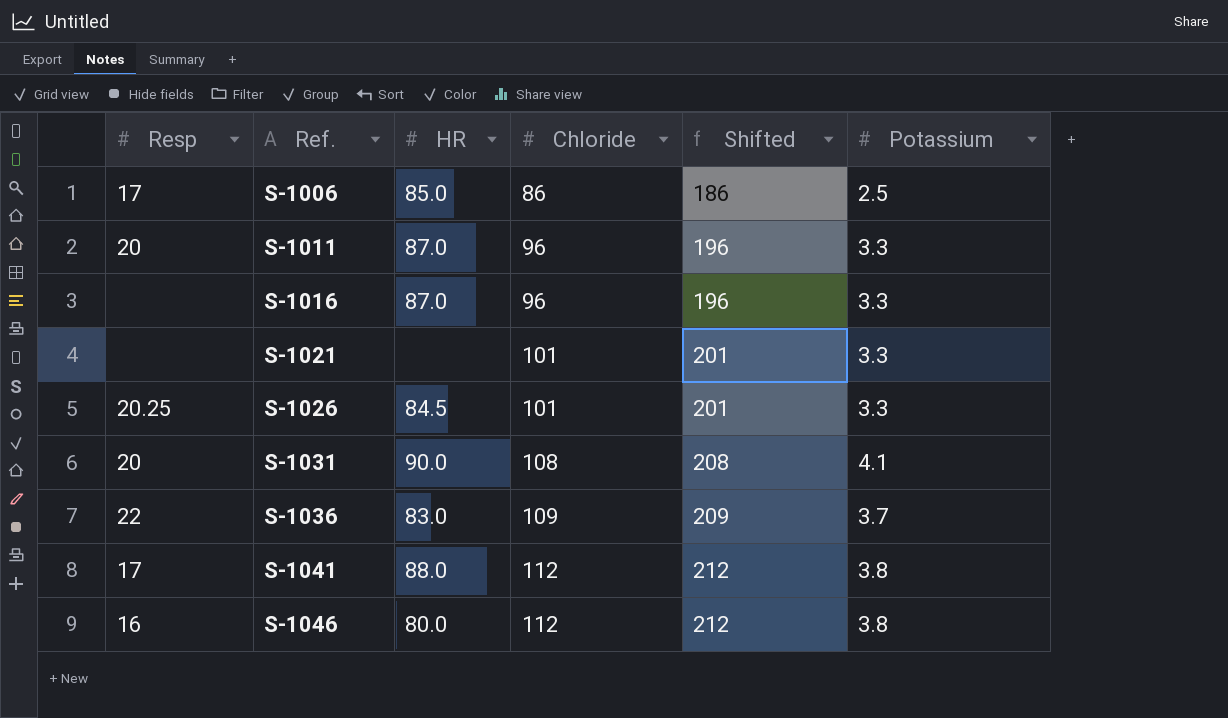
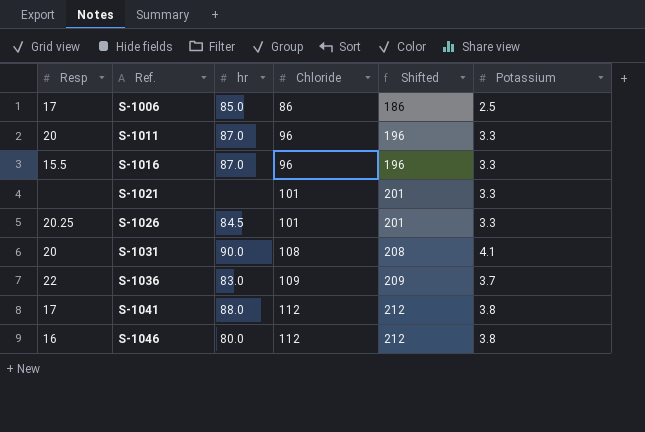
column name: HR -> hr
S-1016 | Resp: none -> 15.5

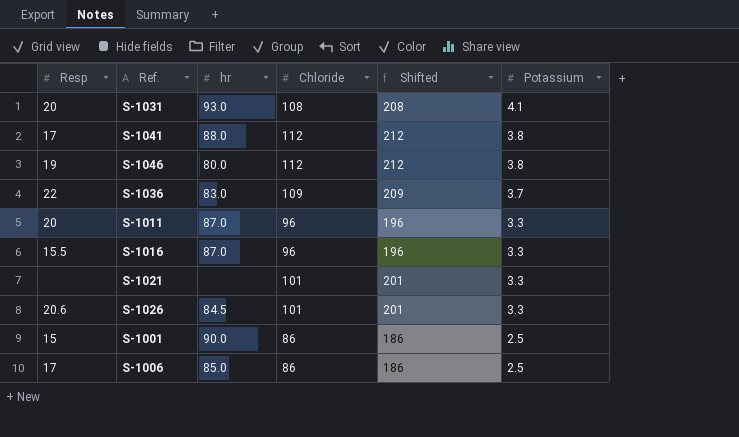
row order: Ref. ascending -> Potassium descending
S-1031 | hr: 90.0 -> 93.0
S-1046 | Resp: 16 -> 19
S-1026 | Resp: 20.25 -> 20.6
row S-1001: none -> 15 | 90.0 | 86 | 186 | 2.5

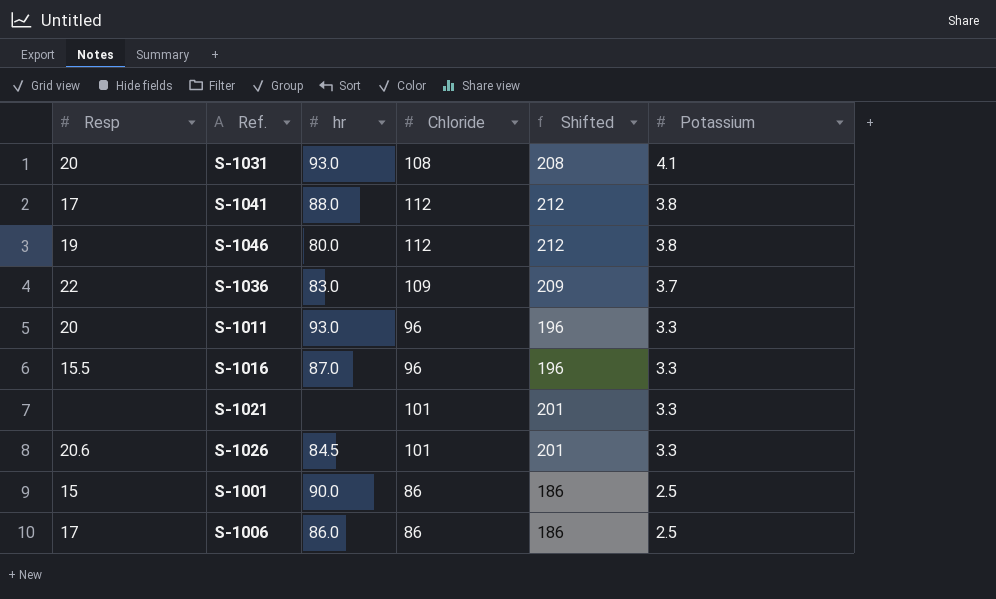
S-1011 | hr: 87.0 -> 93.0
S-1006 | hr: 85.0 -> 86.0

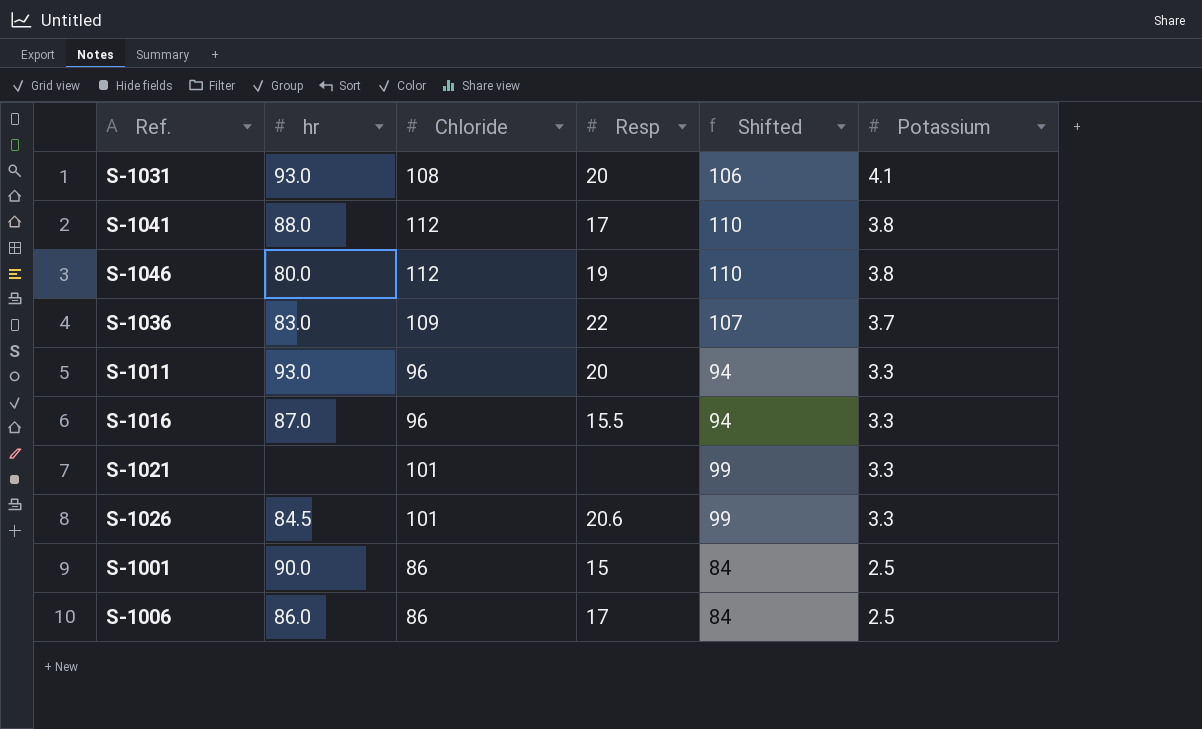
column Resp | position: 1 -> 4
column Shifted | formula: [Chloride] + 100 -> [Chloride] - 2

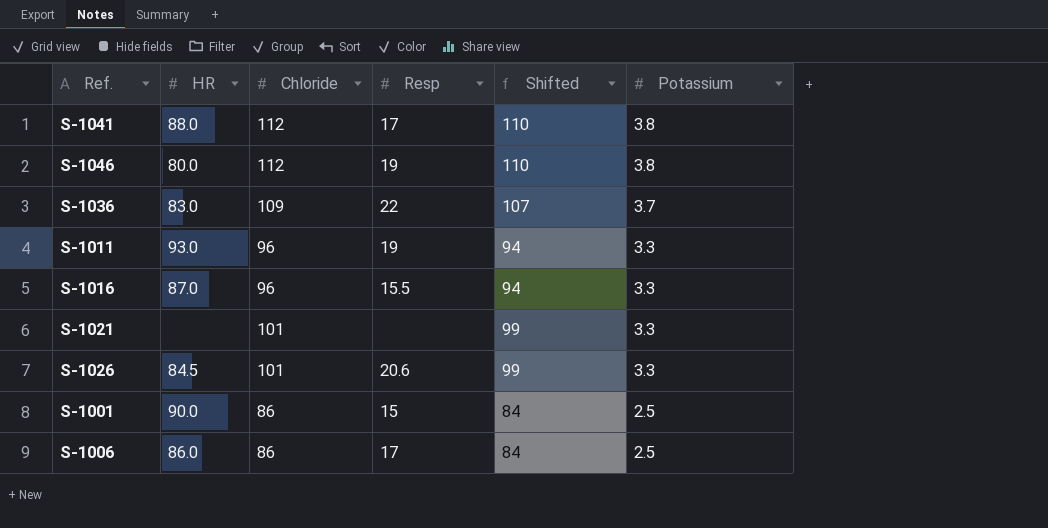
column name: hr -> HR
row S-1031: 93.0 | 108 | 20 | 106 | 4.1 -> none
S-1011 | Resp: 20 -> 19

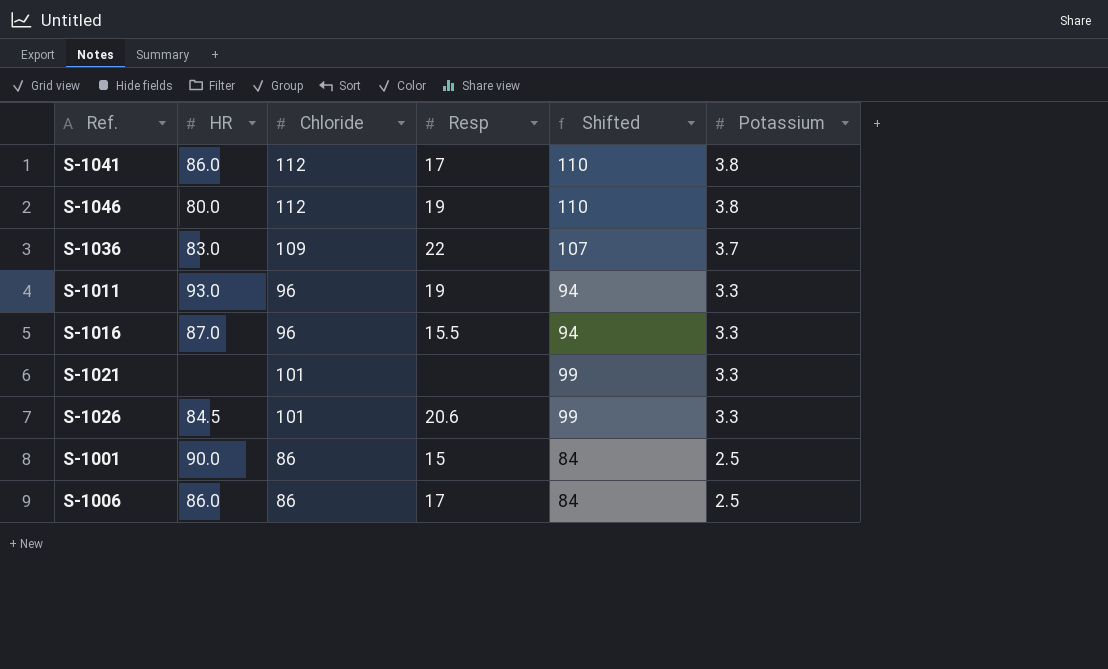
S-1041 | HR: 88.0 -> 86.0

